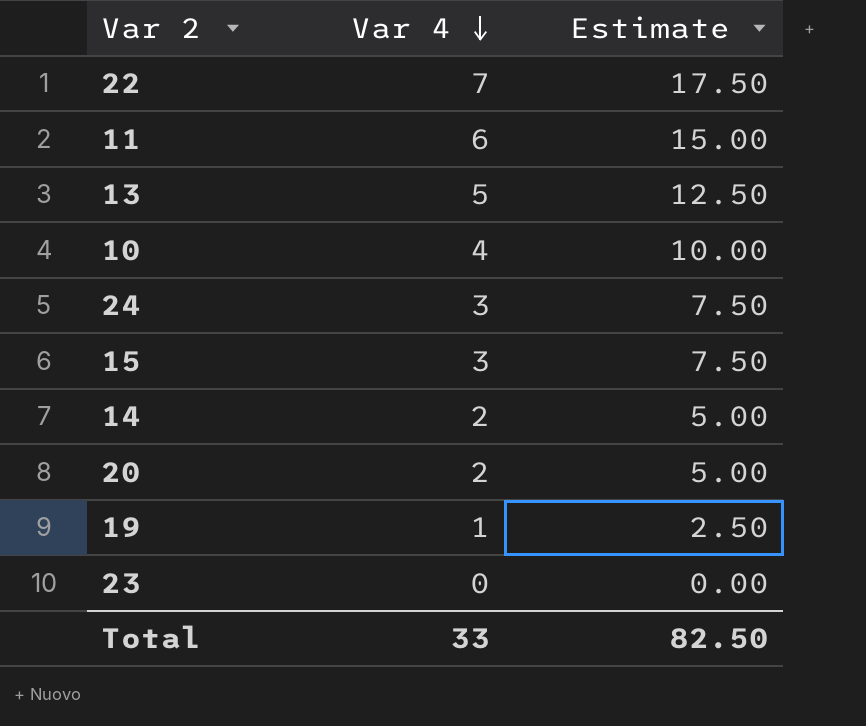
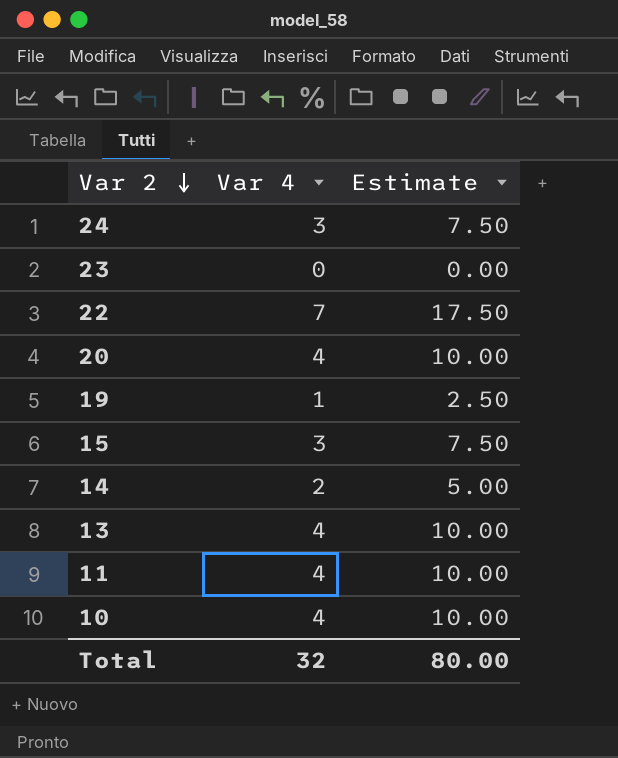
row order: Var 4 descending -> Var 2 descending
20 | Var 4: 2 -> 4
20 | Estimate: 5.00 -> 10.00
13 | Var 4: 5 -> 4
13 | Estimate: 12.50 -> 10.00
11 | Var 4: 6 -> 4
11 | Estimate: 15.00 -> 10.00
Total | Var 4: 33 -> 32
Total | Estimate: 82.50 -> 80.00

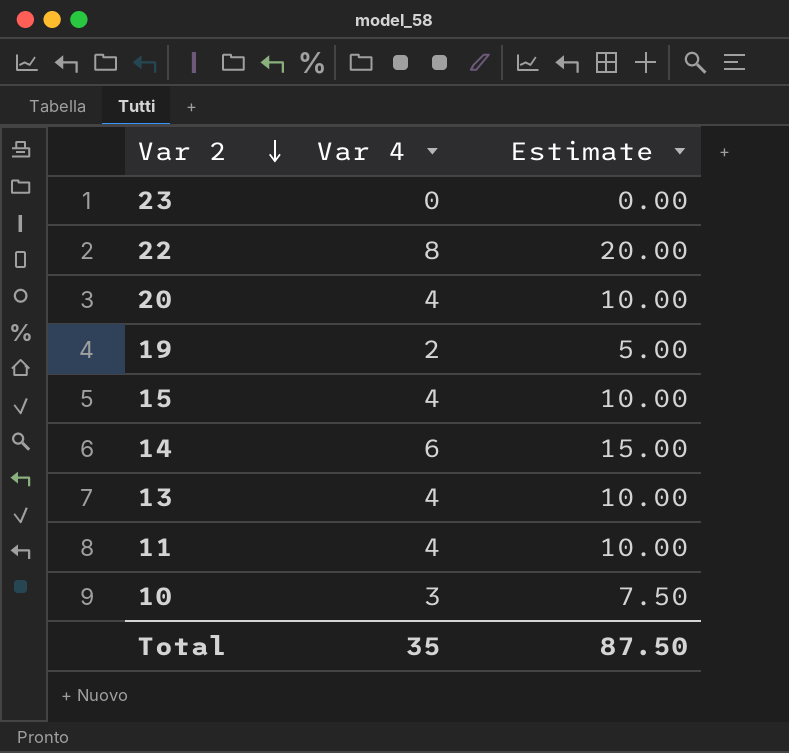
row 24: 3 | 7.50 -> none
22 | Var 4: 7 -> 8
22 | Estimate: 17.50 -> 20.00
19 | Var 4: 1 -> 2
19 | Estimate: 2.50 -> 5.00
15 | Var 4: 3 -> 4
15 | Estimate: 7.50 -> 10.00
14 | Var 4: 2 -> 6
14 | Estimate: 5.00 -> 15.00
10 | Var 4: 4 -> 3
10 | Estimate: 10.00 -> 7.50
Total | Var 4: 32 -> 35
Total | Estimate: 80.00 -> 87.50

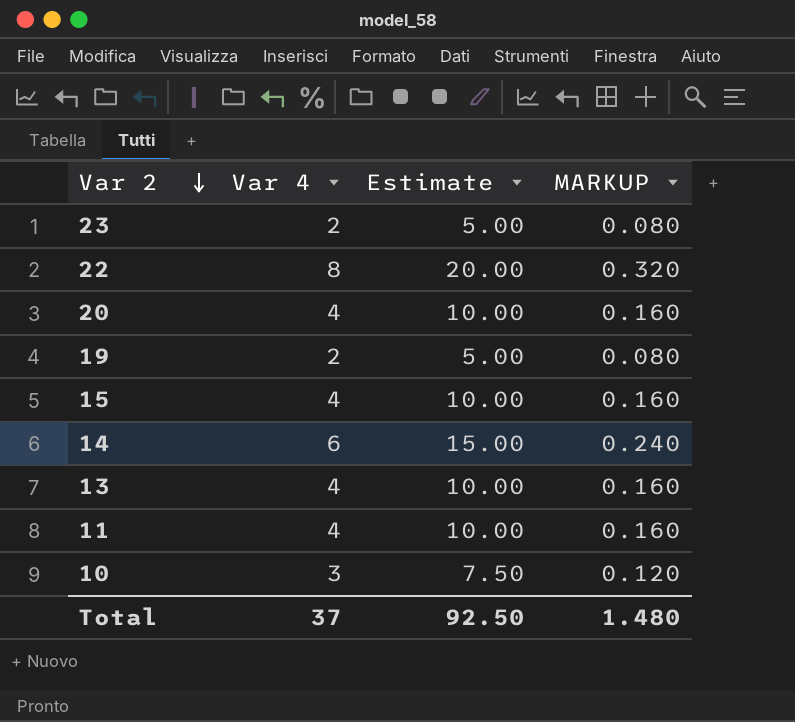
column MARKUP | formula: none -> [Var 4] * 0.04
23 | Var 4: 0 -> 2
23 | Estimate: 0.00 -> 5.00
Total | Var 4: 35 -> 37
Total | Estimate: 87.50 -> 92.50

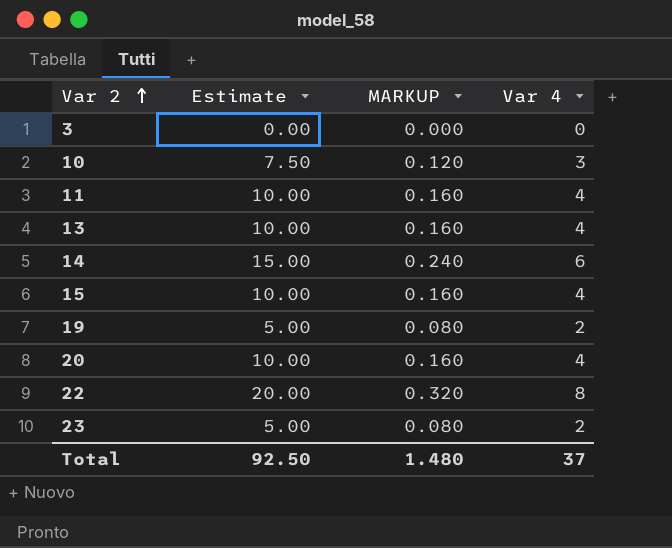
row order: Var 2 descending -> Var 2 ascending
column Var 4 | position: 2 -> 4
row 3: none -> 0.00 | 0.000 | 0

